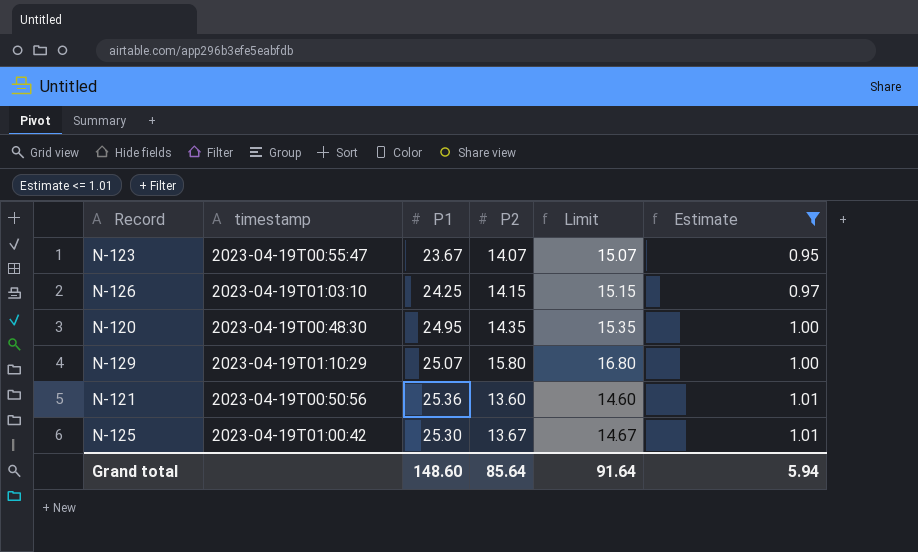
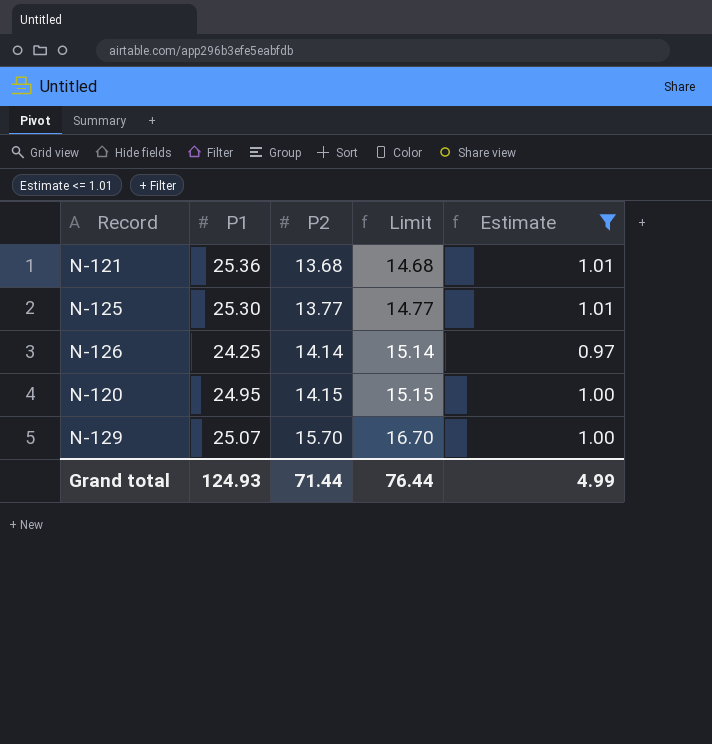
row order: Estimate ascending -> P2 ascending
column timestamp | position: 2 -> none
row N-123: 2023-04-19T00:55:47 | 23.67 | 14.07 | 15.07 | 0.95 -> none
N-121 | P2: 13.60 -> 13.68
N-121 | Limit: 14.60 -> 14.68
N-125 | P2: 13.67 -> 13.77
N-125 | Limit: 14.67 -> 14.77
N-126 | P2: 14.15 -> 14.14
N-126 | Limit: 15.15 -> 15.14
N-120 | P2: 14.35 -> 14.15
N-120 | Limit: 15.35 -> 15.15
N-129 | P2: 15.80 -> 15.70
N-129 | Limit: 16.80 -> 16.70
Grand total | P1: 148.60 -> 124.93
Grand total | P2: 85.64 -> 71.44
Grand total | Limit: 91.64 -> 76.44
Grand total | Estimate: 5.94 -> 4.99

